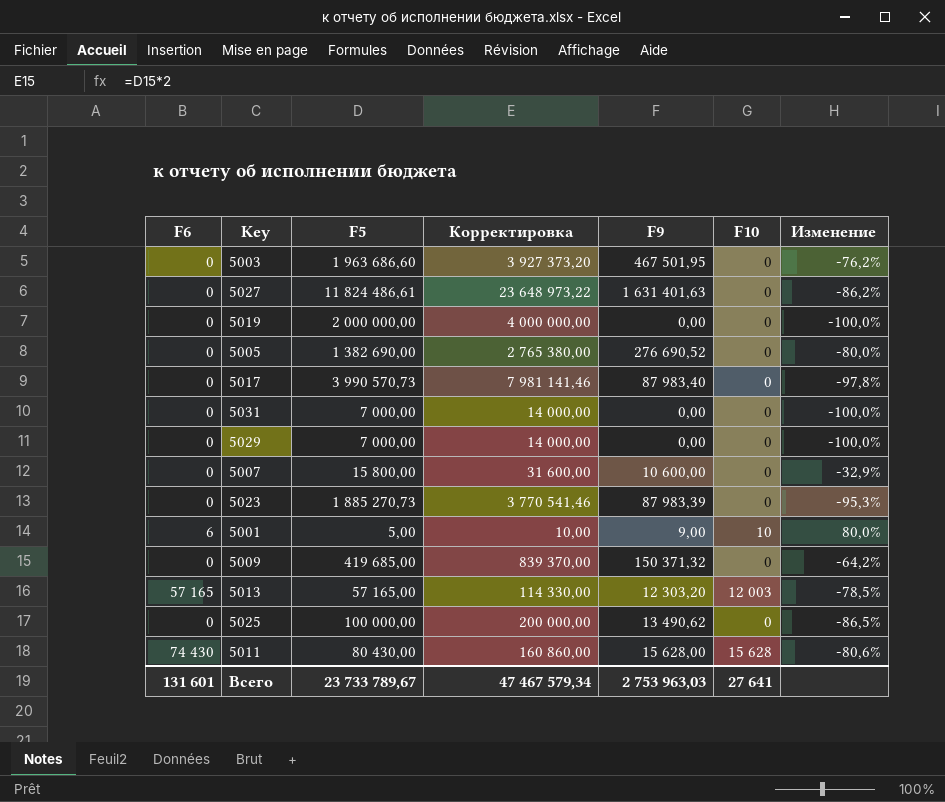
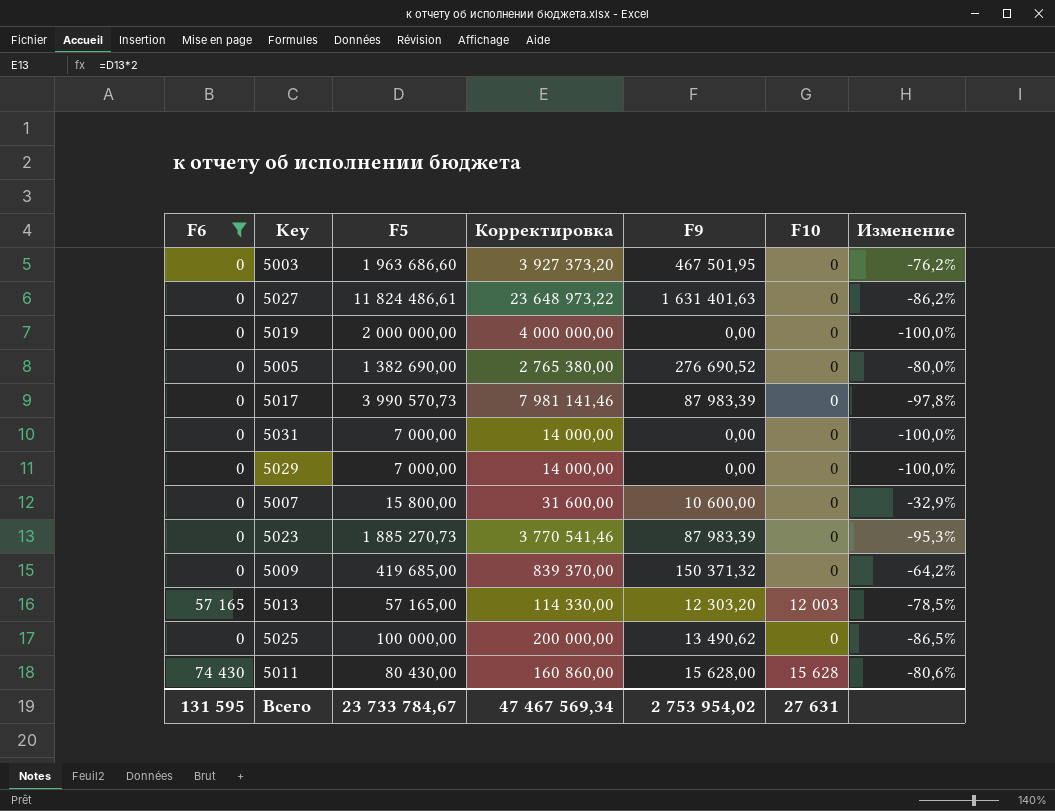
filter: none -> F6 != 6
5017 | F9: 87 983,40 -> 87 983,39
Всего | F6: 131 601 -> 131 595
Всего | F5: 23 733 789,67 -> 23 733 784,67
Всего | Корректировка: 47 467 579,34 -> 47 467 569,34
Всего | F9: 2 753 963,03 -> 2 753 954,02
Всего | F10: 27 641 -> 27 631

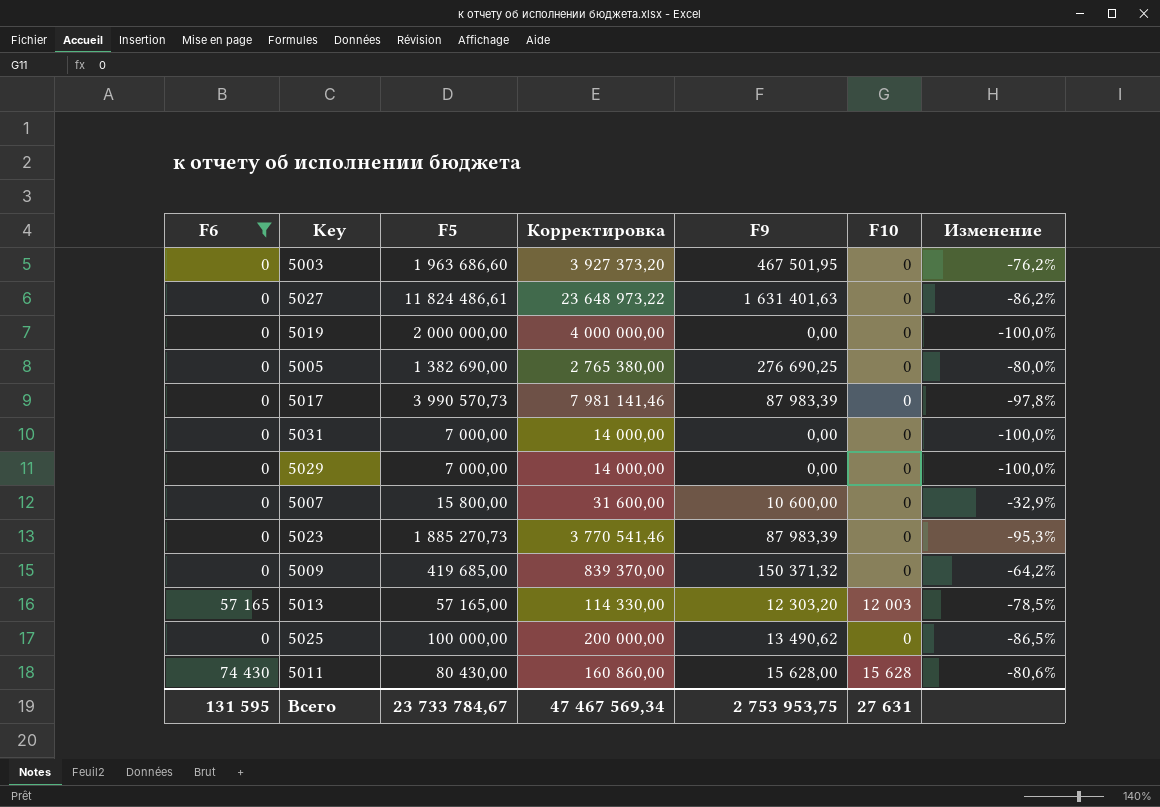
5005 | F9: 276 690,52 -> 276 690,25
Всего | F9: 2 753 954,02 -> 2 753 953,75

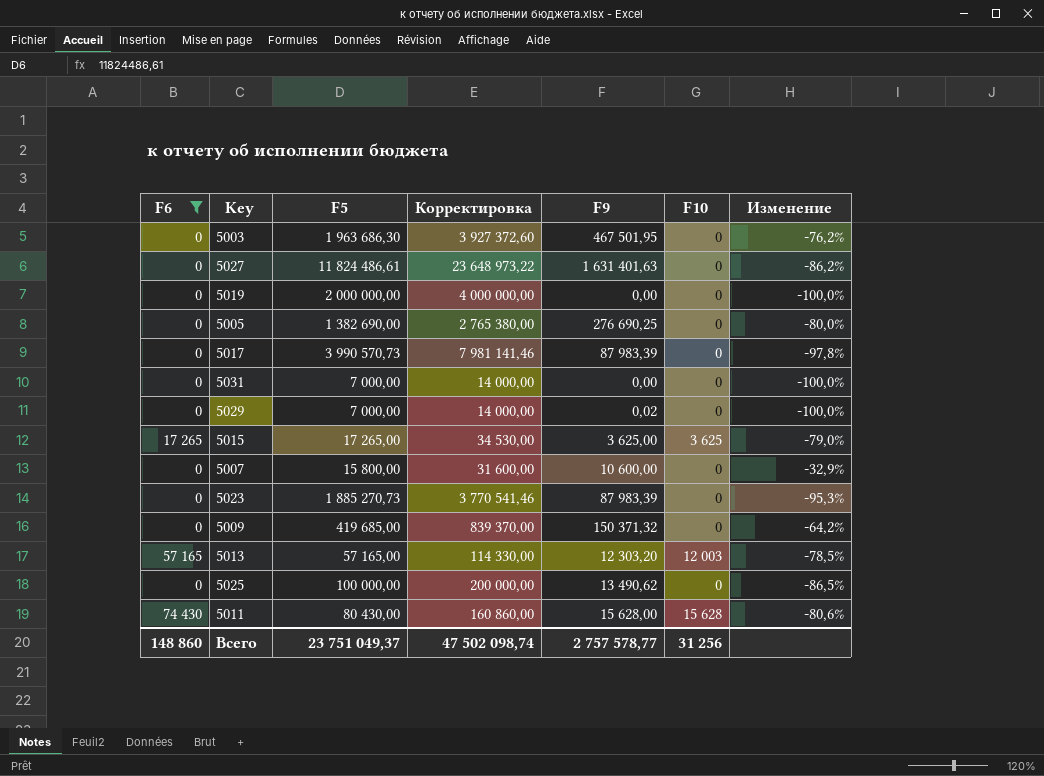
5003 | F5: 1 963 686,60 -> 1 963 686,30
5003 | Корректировка: 3 927 373,20 -> 3 927 372,60
5029 | F9: 0,00 -> 0,02
row 5015: none -> 17 265 | 17 265,00 | 34 530,00 | 3 625,00 | 3 625 | -79,0%
Всего | F6: 131 595 -> 148 860
Всего | F5: 23 733 784,67 -> 23 751 049,37
Всего | Корректировка: 47 467 569,34 -> 47 502 098,74
Всего | F9: 2 753 953,75 -> 2 757 578,77
Всего | F10: 27 631 -> 31 256

